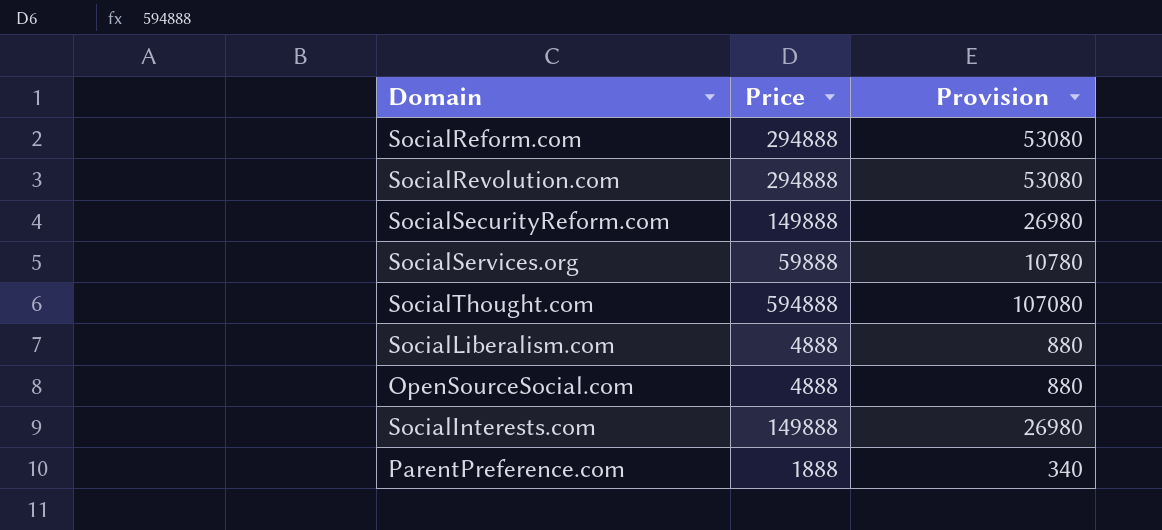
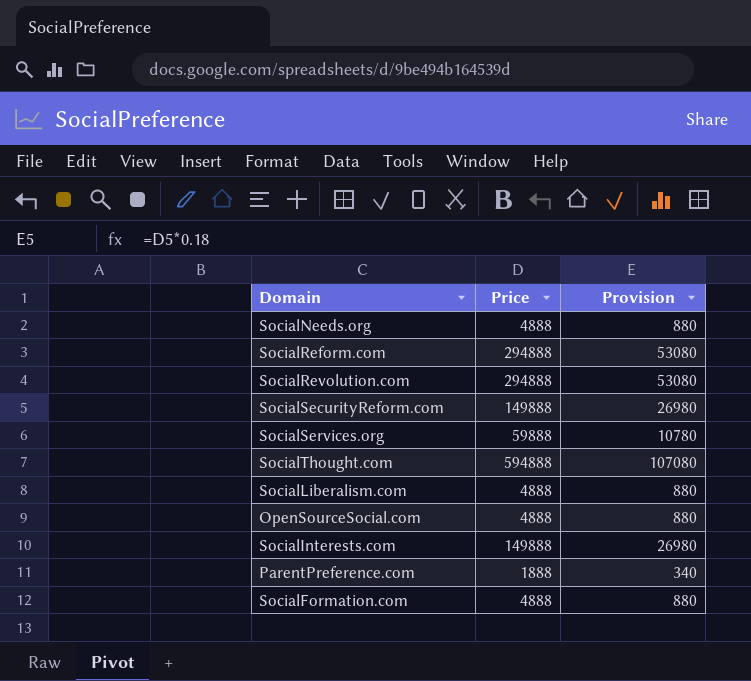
row SocialNeeds.org: none -> 4888 | 880
row SocialFormation.com: none -> 4888 | 880

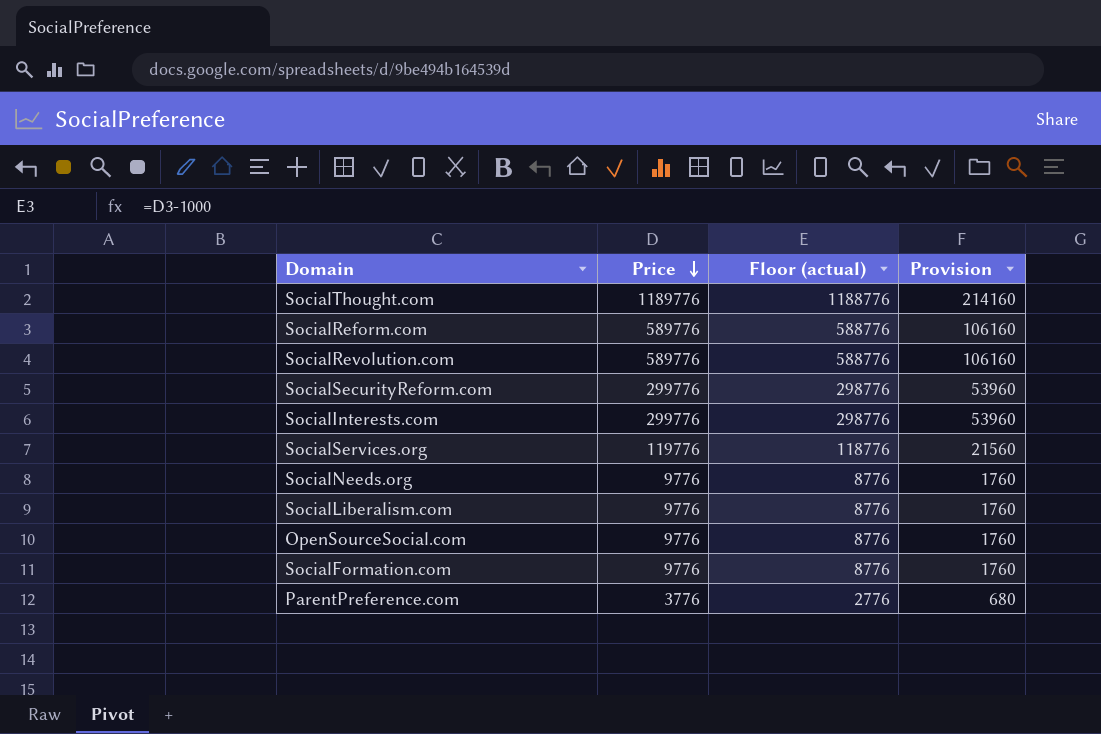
row order: none -> Price descending
column Floor (actual) | formula: none -> [Price] - 1000
SocialThought.com | Price: 594888 -> 1189776
SocialThought.com | Provision: 107080 -> 214160
SocialReform.com | Price: 294888 -> 589776
SocialReform.com | Provision: 53080 -> 106160
SocialRevolution.com | Price: 294888 -> 589776
SocialRevolution.com | Provision: 53080 -> 106160
SocialSecurityReform.com | Price: 149888 -> 299776
SocialSecurityReform.com | Provision: 26980 -> 53960
SocialInterests.com | Price: 149888 -> 299776
SocialInterests.com | Provision: 26980 -> 53960
SocialServices.org | Price: 59888 -> 119776
SocialServices.org | Provision: 10780 -> 21560
SocialNeeds.org | Price: 4888 -> 9776
SocialNeeds.org | Provision: 880 -> 1760
SocialLiberalism.com | Price: 4888 -> 9776
SocialLiberalism.com | Provision: 880 -> 1760
OpenSourceSocial.com | Price: 4888 -> 9776
OpenSourceSocial.com | Provision: 880 -> 1760
SocialFormation.com | Price: 4888 -> 9776
SocialFormation.com | Provision: 880 -> 1760
ParentPreference.com | Price: 1888 -> 3776
ParentPreference.com | Provision: 340 -> 680

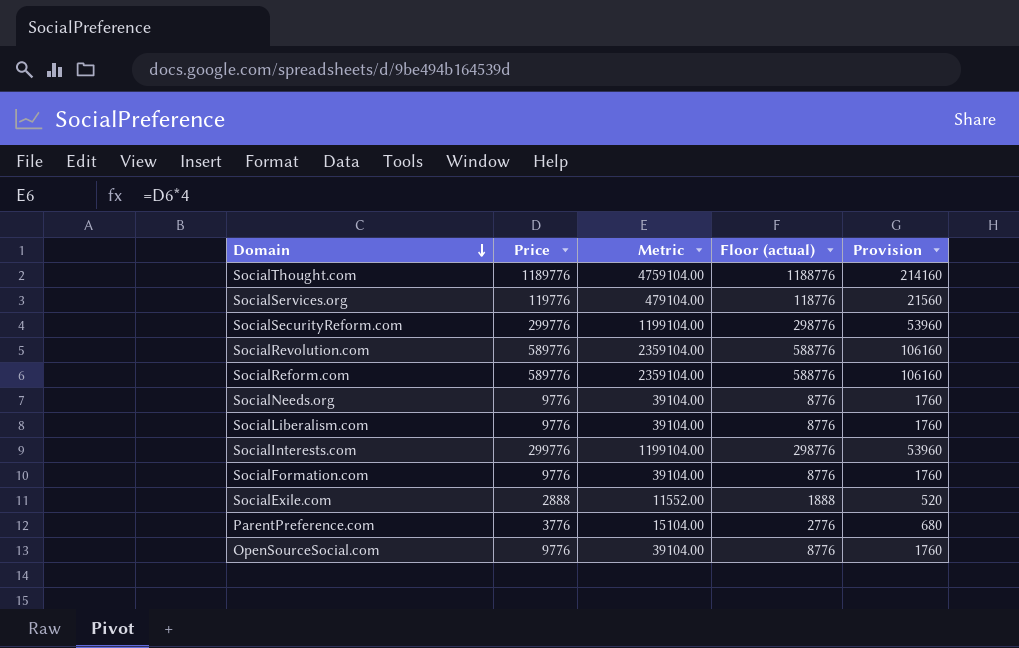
row order: Price descending -> Domain descending
column Metric | formula: none -> [Price] * 4
row SocialExile.com: none -> 2888 | 11552.00 | 1888 | 520

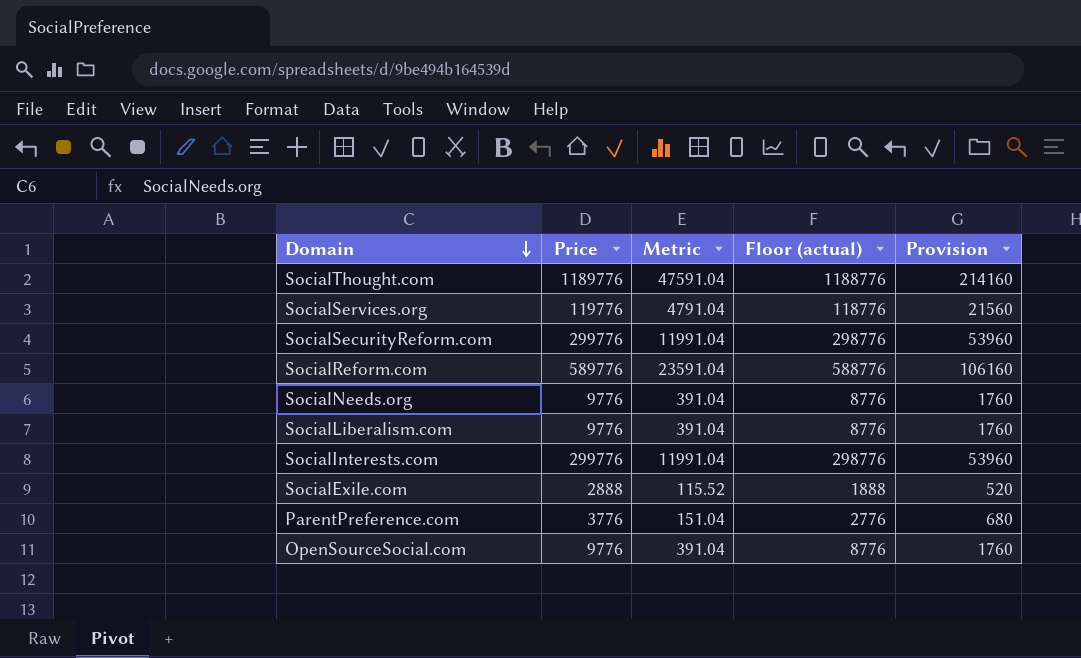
column Metric | formula: [Price] * 4 -> [Price] * 0.04
row SocialRevolution.com: 589776 | 2359104.00 | 588776 | 106160 -> none
row SocialFormation.com: 9776 | 39104.00 | 8776 | 1760 -> none

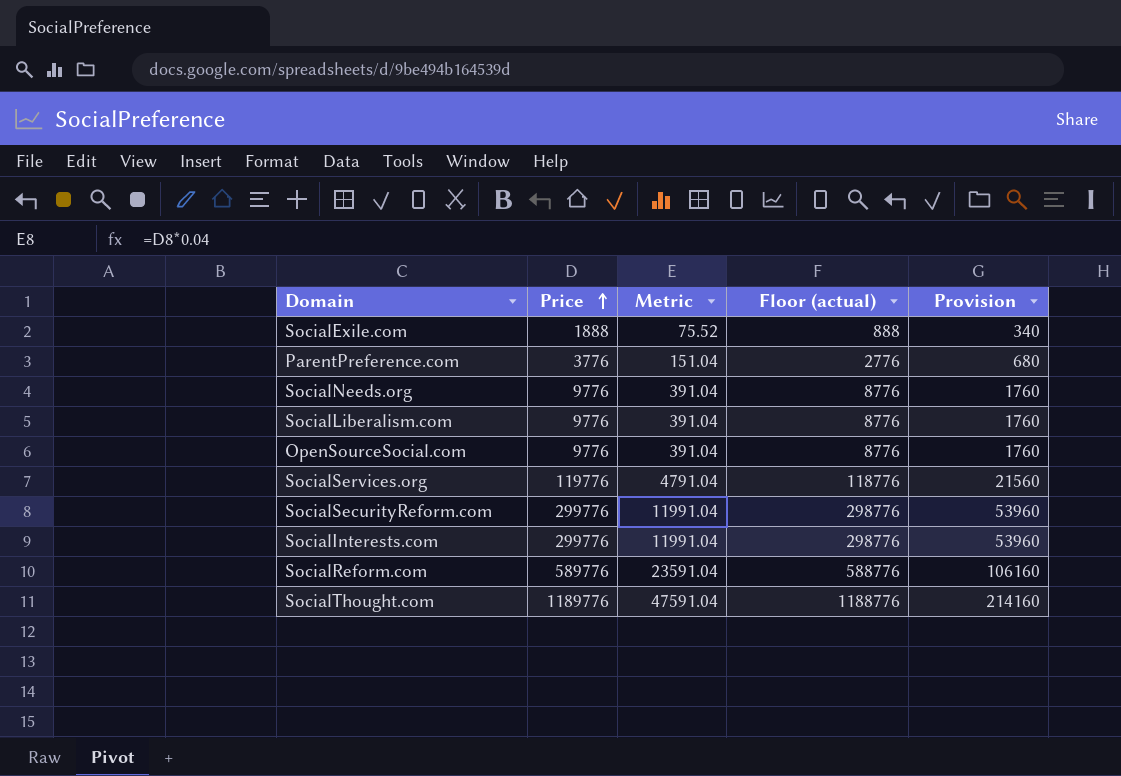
row order: Domain descending -> Price ascending
SocialExile.com | Price: 2888 -> 1888
SocialExile.com | Metric: 115.52 -> 75.52
SocialExile.com | Floor (actual): 1888 -> 888
SocialExile.com | Provision: 520 -> 340

